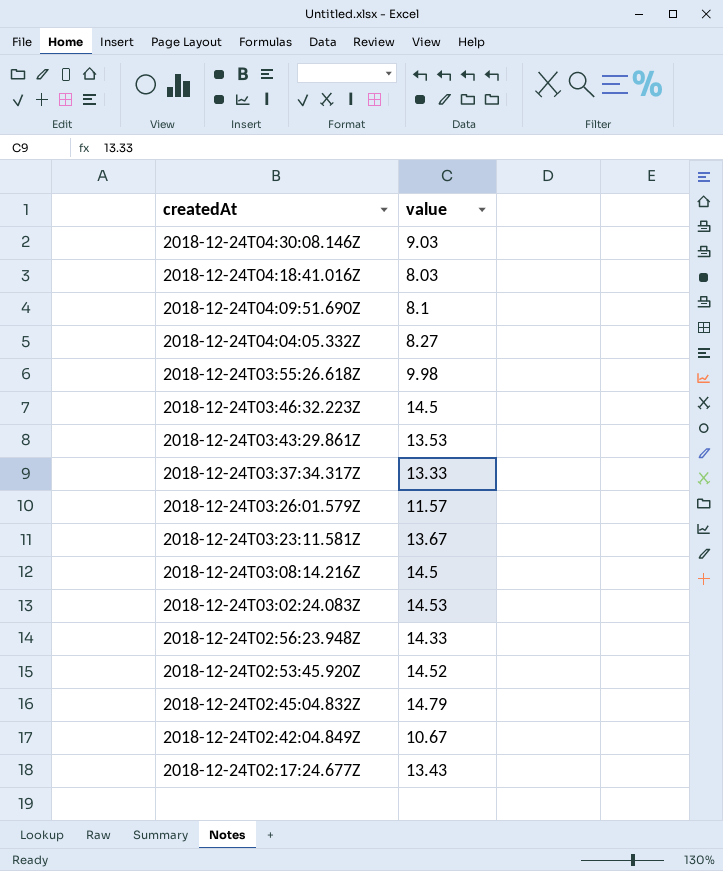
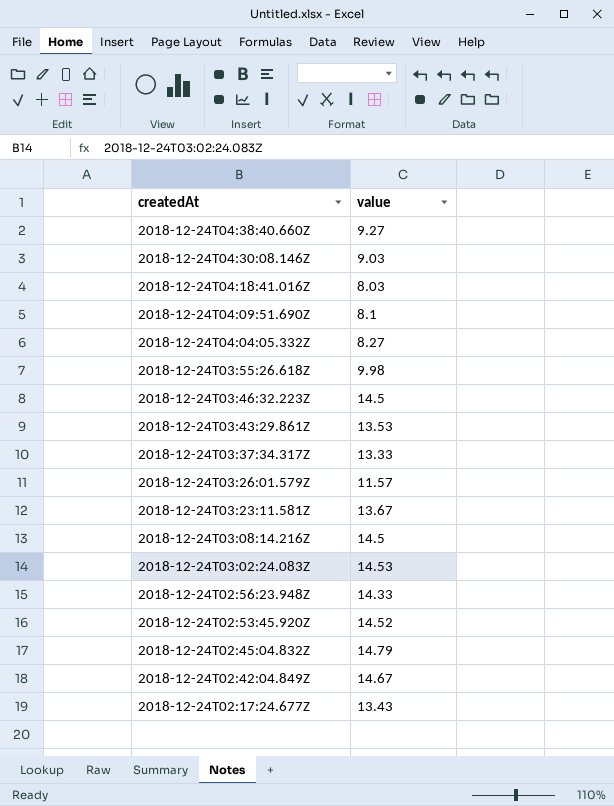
row 2018-12-24T04:38:40.660Z: none -> 9.27
2018-12-24T02:42:04.849Z | value: 10.67 -> 14.67

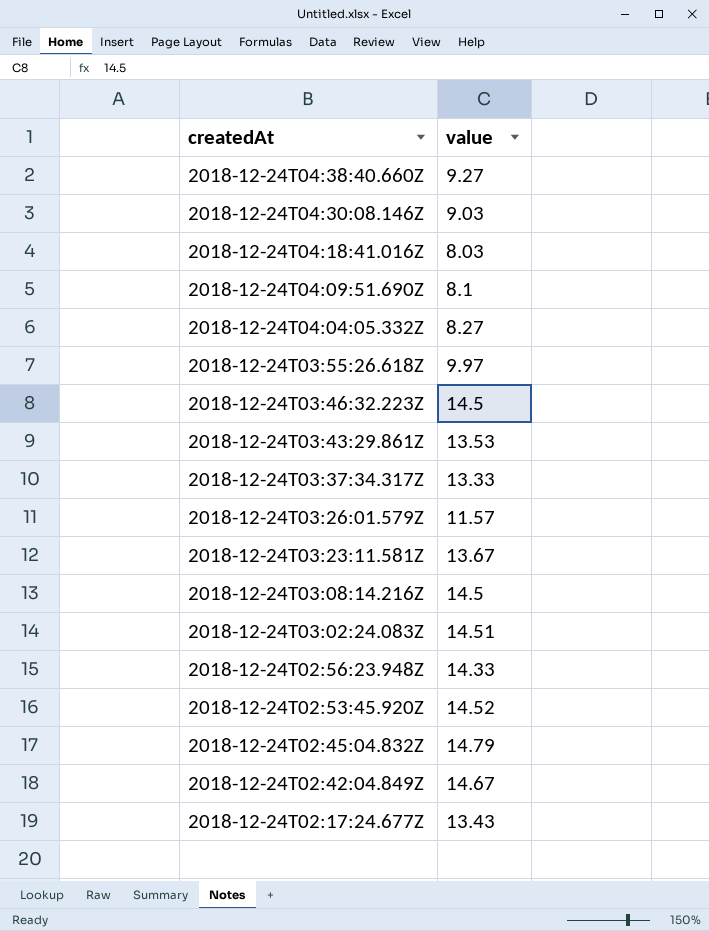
2018-12-24T03:55:26.618Z | value: 9.98 -> 9.97
2018-12-24T03:02:24.083Z | value: 14.53 -> 14.51

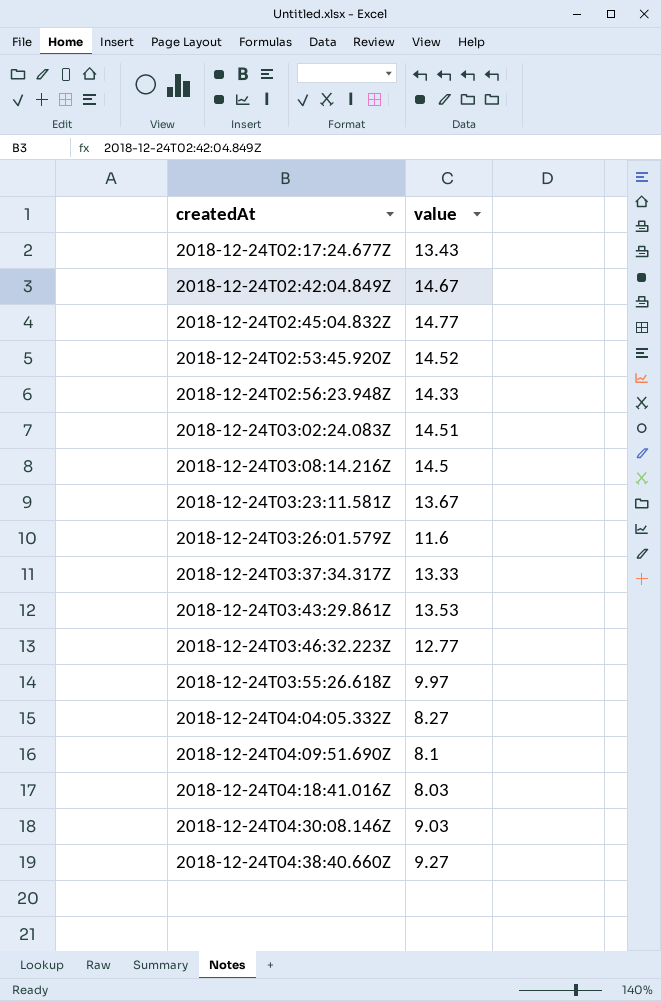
row order: createdAt descending -> createdAt ascending
2018-12-24T02:45:04.832Z | value: 14.79 -> 14.77
2018-12-24T03:26:01.579Z | value: 11.57 -> 11.6
2018-12-24T03:46:32.223Z | value: 14.5 -> 12.77

